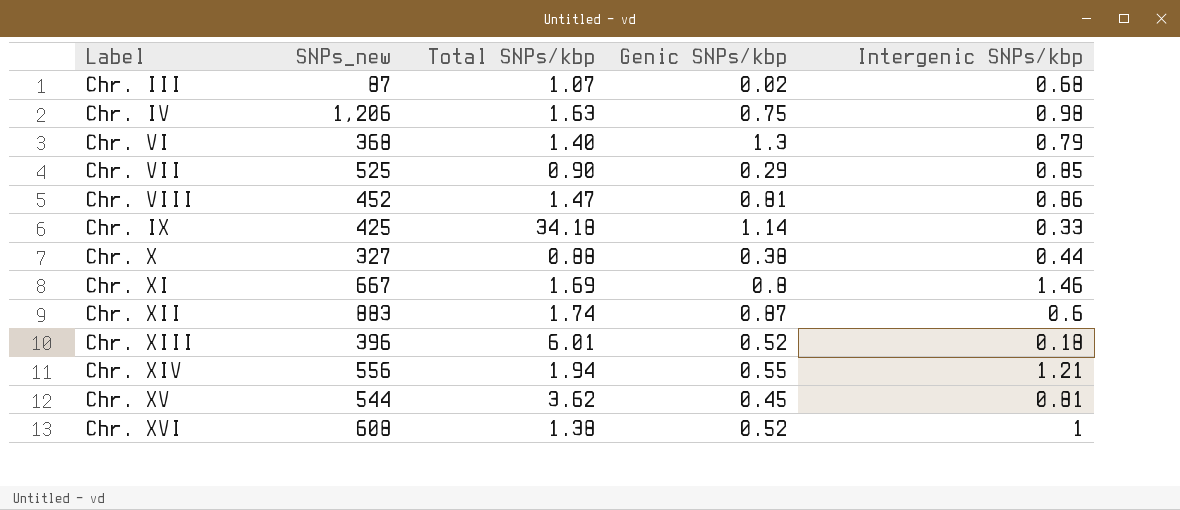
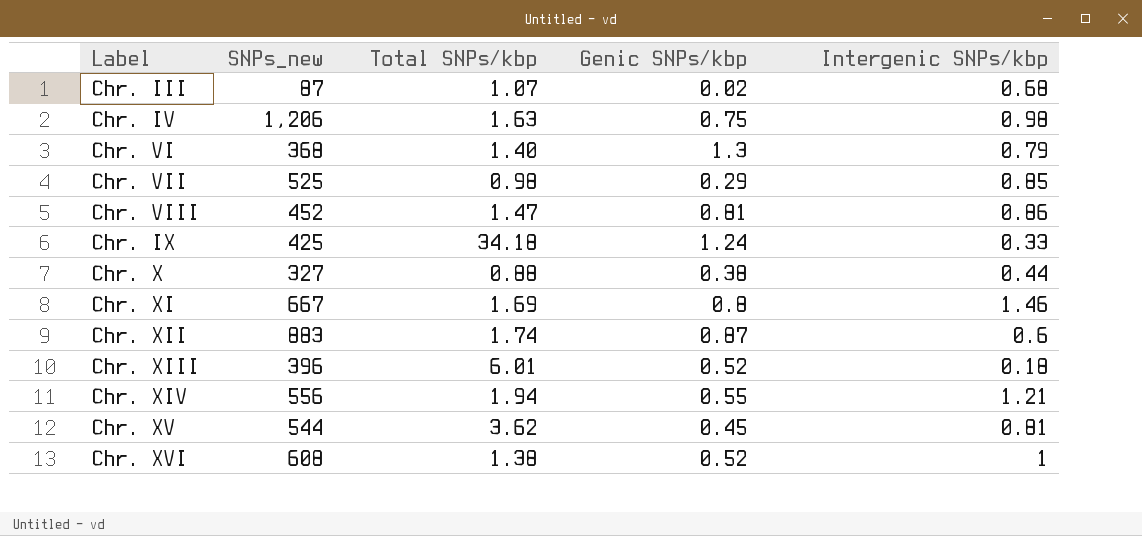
Chr. VII | Total SNPs/kbp: 0.90 -> 0.98
Chr. IX | Genic SNPs/kbp: 1.14 -> 1.24

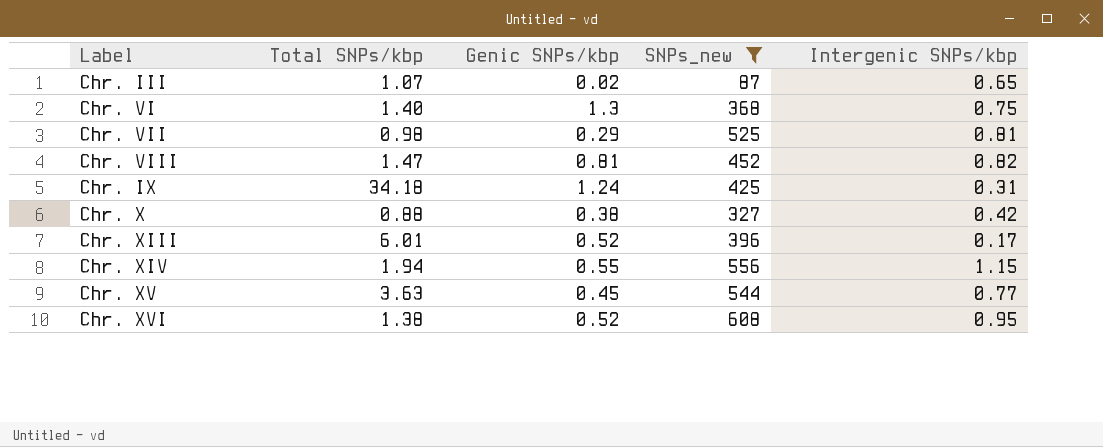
filter: none -> SNPs_new <= 608
column SNPs_new | position: 2 -> 4
Chr. III | Intergenic SNPs/kbp: 0.68 -> 0.65
Chr. VI | Intergenic SNPs/kbp: 0.79 -> 0.75
Chr. VII | Intergenic SNPs/kbp: 0.85 -> 0.81
Chr. VIII | Intergenic SNPs/kbp: 0.86 -> 0.82
Chr. IX | Intergenic SNPs/kbp: 0.33 -> 0.31
Chr. X | Intergenic SNPs/kbp: 0.44 -> 0.42
Chr. XIII | Intergenic SNPs/kbp: 0.18 -> 0.17
Chr. XIV | Intergenic SNPs/kbp: 1.21 -> 1.15
Chr. XV | Total SNPs/kbp: 3.62 -> 3.63
Chr. XV | Intergenic SNPs/kbp: 0.81 -> 0.77
Chr. XVI | Intergenic SNPs/kbp: 1 -> 0.95

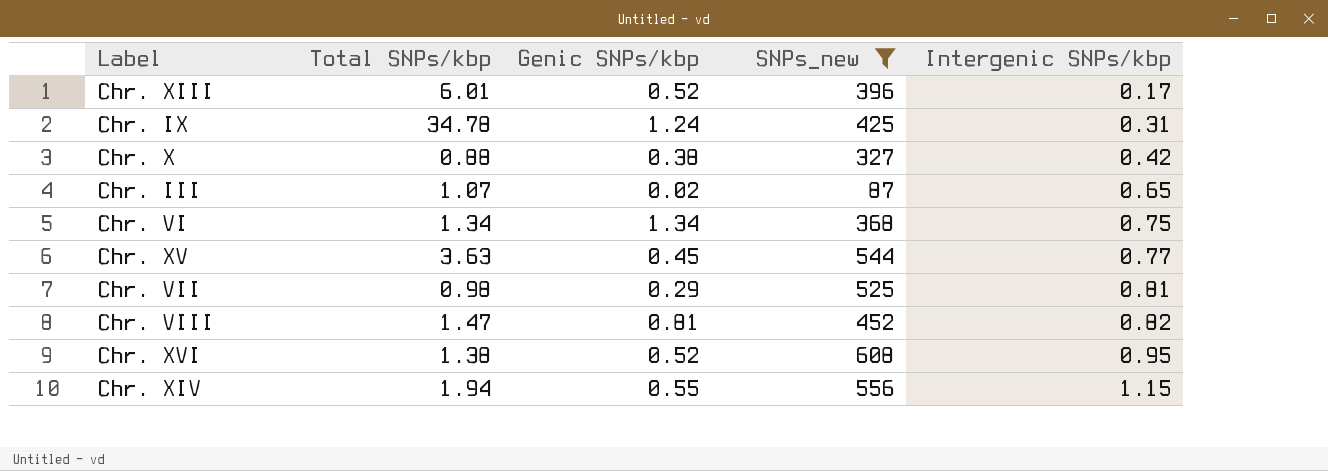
row order: none -> Intergenic SNPs/kbp ascending
Chr. IX | Total SNPs/kbp: 34.18 -> 34.78
Chr. VI | Total SNPs/kbp: 1.40 -> 1.34
Chr. VI | Genic SNPs/kbp: 1.3 -> 1.34

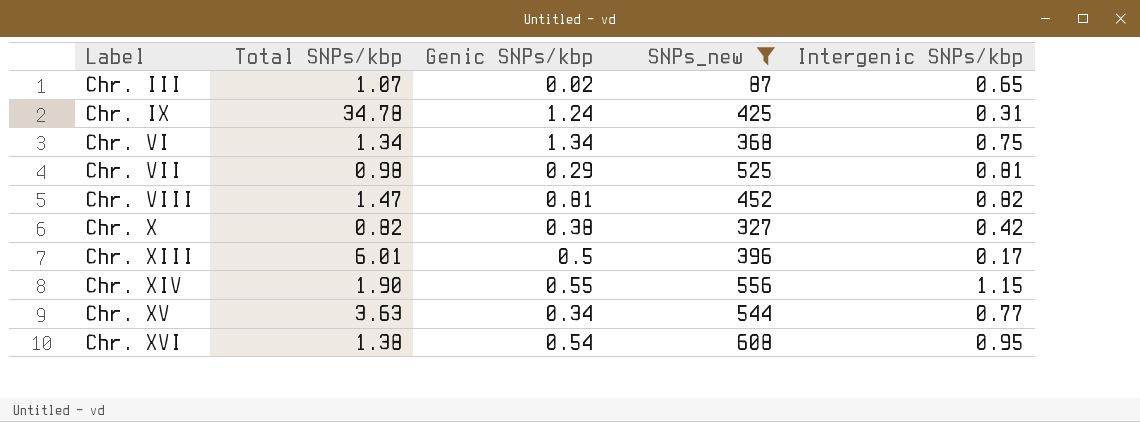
row order: Intergenic SNPs/kbp ascending -> Label ascending
Chr. X | Total SNPs/kbp: 0.88 -> 0.82
Chr. XIII | Genic SNPs/kbp: 0.52 -> 0.5
Chr. XIV | Total SNPs/kbp: 1.94 -> 1.90
Chr. XV | Genic SNPs/kbp: 0.45 -> 0.34
Chr. XVI | Genic SNPs/kbp: 0.52 -> 0.54

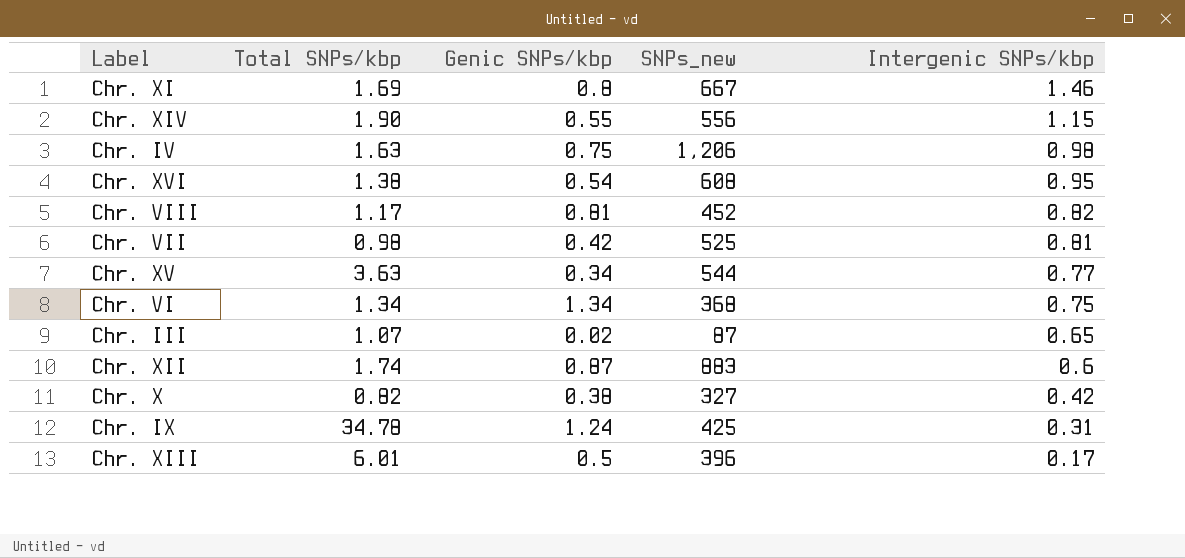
filter: SNPs_new <= 608 -> none
row order: Label ascending -> Intergenic SNPs/kbp descending
Chr. VIII | Total SNPs/kbp: 1.47 -> 1.17
Chr. VII | Genic SNPs/kbp: 0.29 -> 0.42

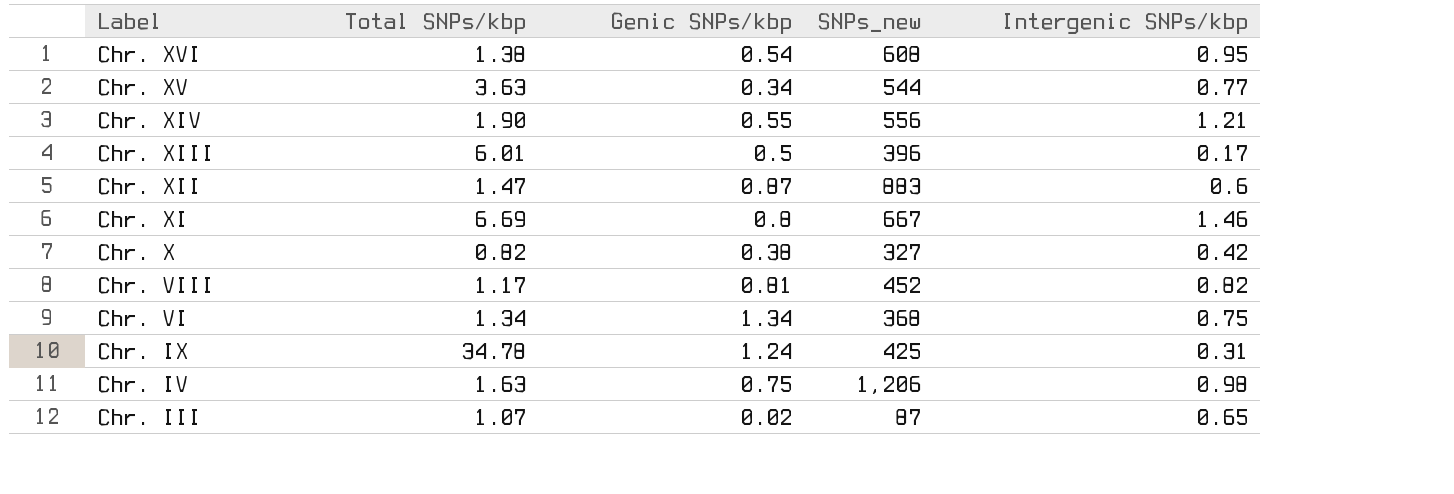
row order: Intergenic SNPs/kbp descending -> Label descending
row Chr. VII: 0.98 | 0.42 | 525 | 0.81 -> none
Chr. XIV | Intergenic SNPs/kbp: 1.15 -> 1.21
Chr. XII | Total SNPs/kbp: 1.74 -> 1.47
Chr. XI | Total SNPs/kbp: 1.69 -> 6.69

